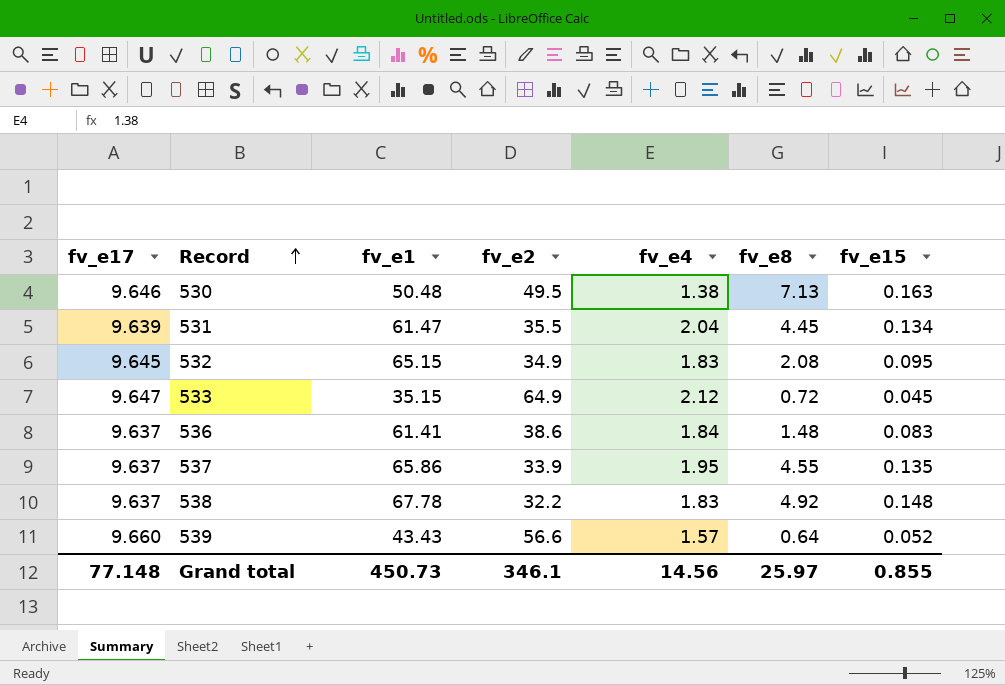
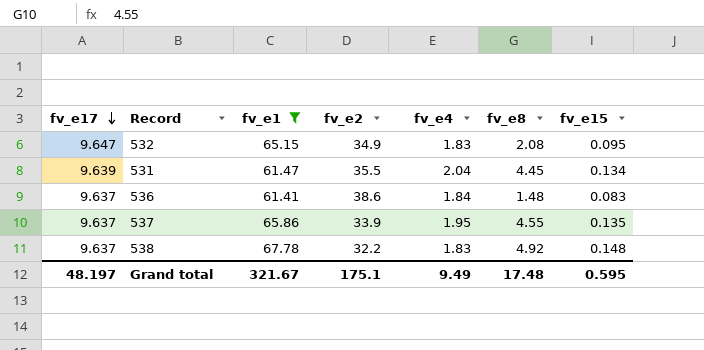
filter: none -> fv_e1 >= 61.41
row order: Record ascending -> fv_e17 descending
532 | fv_e17: 9.645 -> 9.647
Grand total | fv_e17: 77.148 -> 48.197
Grand total | fv_e1: 450.73 -> 321.67
Grand total | fv_e2: 346.1 -> 175.1
Grand total | fv_e4: 14.56 -> 9.49
Grand total | fv_e8: 25.97 -> 17.48
Grand total | fv_e15: 0.855 -> 0.595

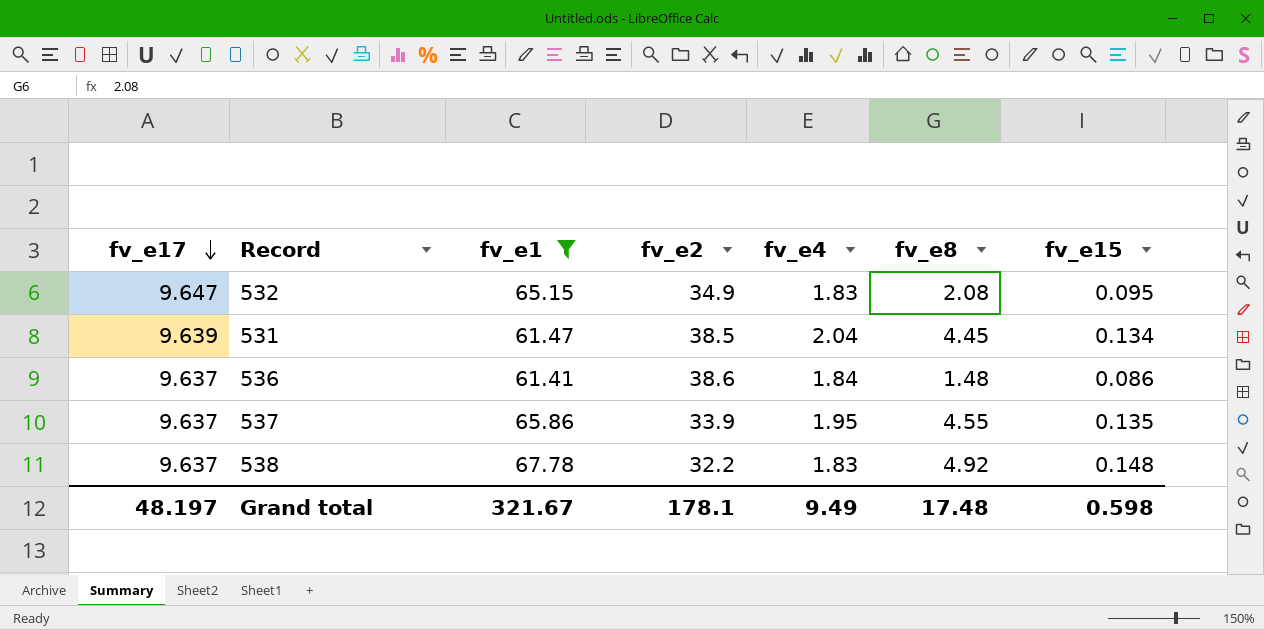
531 | fv_e2: 35.5 -> 38.5
536 | fv_e15: 0.083 -> 0.086
Grand total | fv_e2: 175.1 -> 178.1
Grand total | fv_e15: 0.595 -> 0.598

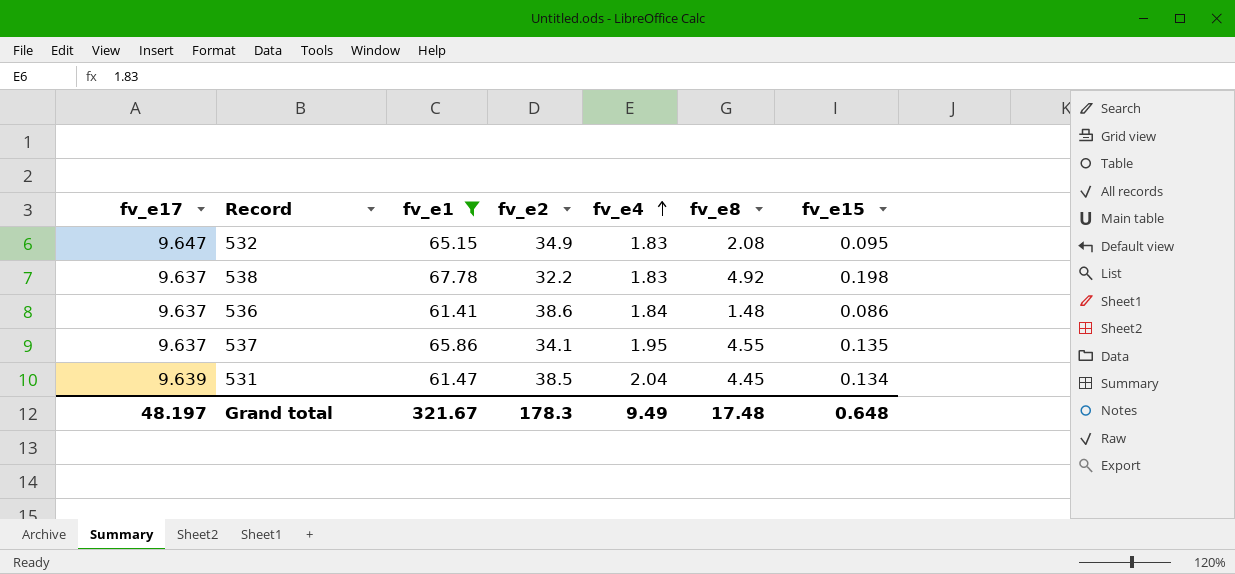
row order: fv_e17 descending -> fv_e4 ascending
538 | fv_e15: 0.148 -> 0.198
537 | fv_e2: 33.9 -> 34.1
Grand total | fv_e2: 178.1 -> 178.3
Grand total | fv_e15: 0.598 -> 0.648

